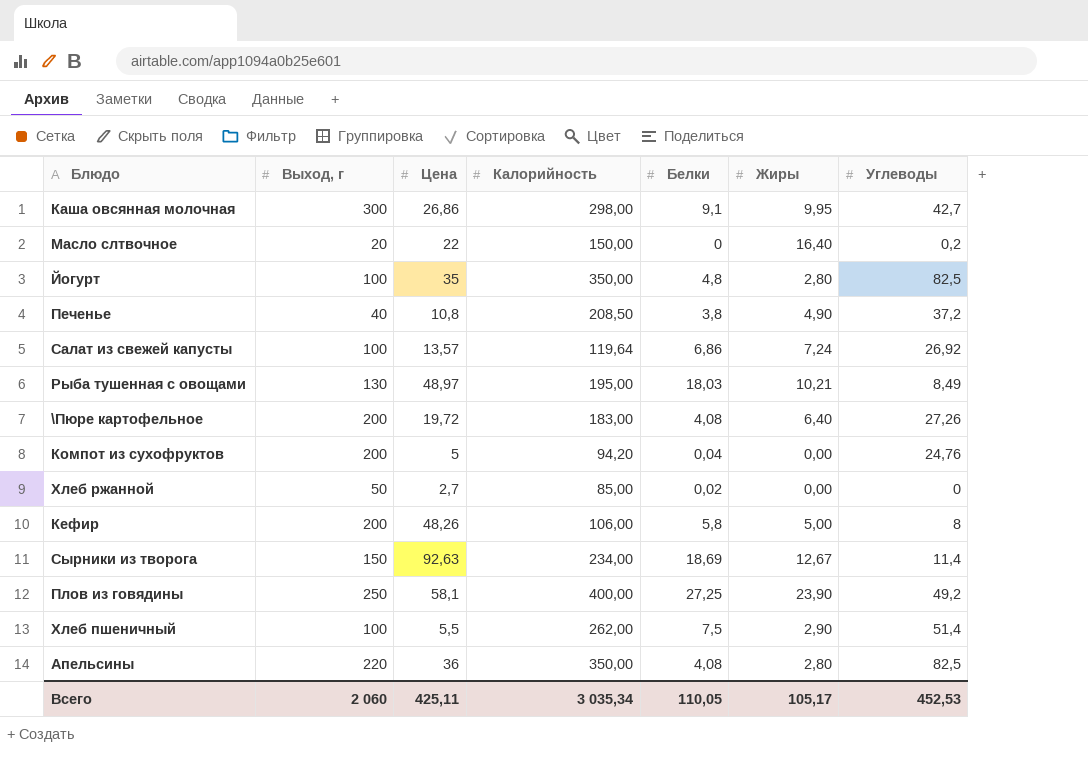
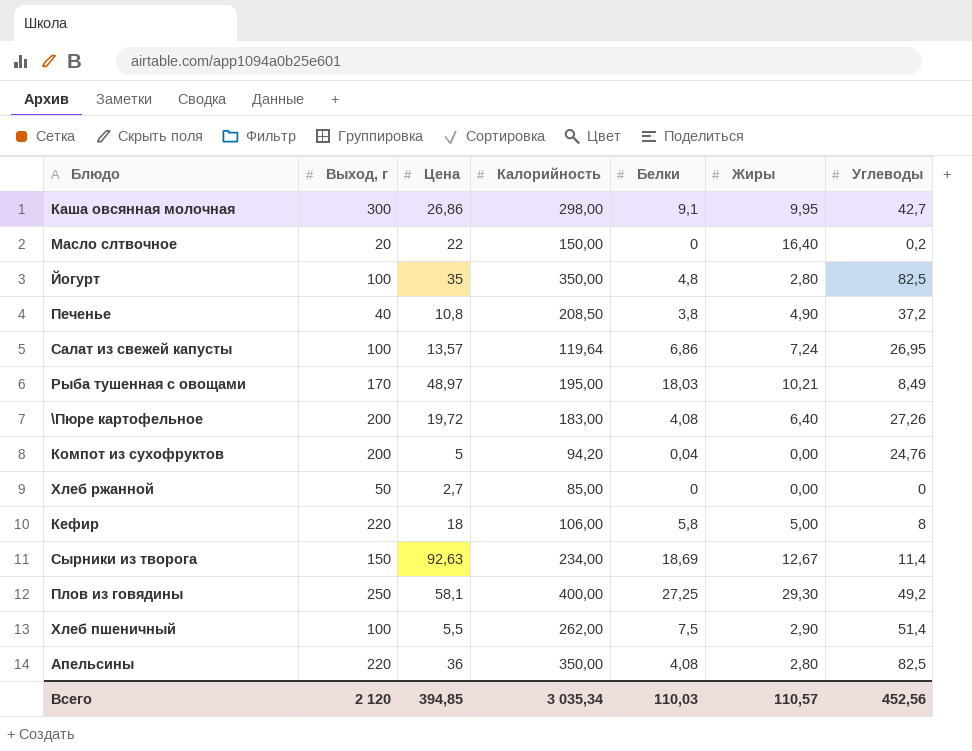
Салат из свежей капусты | Углеводы: 26,92 -> 26,95
Рыба тушенная с овощами | Выход, г: 130 -> 170
Хлеб ржанной | Белки: 0,02 -> 0
Кефир | Выход, г: 200 -> 220
Кефир | Цена: 48,26 -> 18
Плов из говядины | Жиры: 23,90 -> 29,30
Всего | Выход, г: 2 060 -> 2 120
Всего | Цена: 425,11 -> 394,85
Всего | Белки: 110,05 -> 110,03
Всего | Жиры: 105,17 -> 110,57
Всего | Углеводы: 452,53 -> 452,56

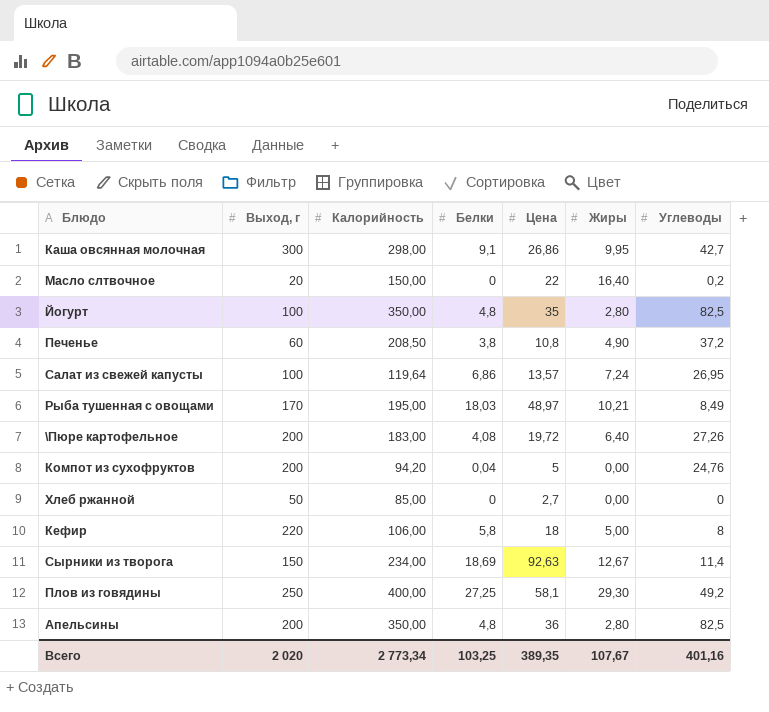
column Цена | position: 3 -> 5
row Хлеб пшеничный: 100 | 5,5 | 262,00 | 7,5 | 2,90 | 51,4 -> none
Печенье | Выход, г: 40 -> 60
Апельсины | Выход, г: 220 -> 200
Апельсины | Белки: 4,08 -> 4,8
Всего | Выход, г: 2 120 -> 2 020
Всего | Калорийность: 3 035,34 -> 2 773,34
Всего | Белки: 110,03 -> 103,25
Всего | Цена: 394,85 -> 389,35
Всего | Жиры: 110,57 -> 107,67
Всего | Углеводы: 452,56 -> 401,16

